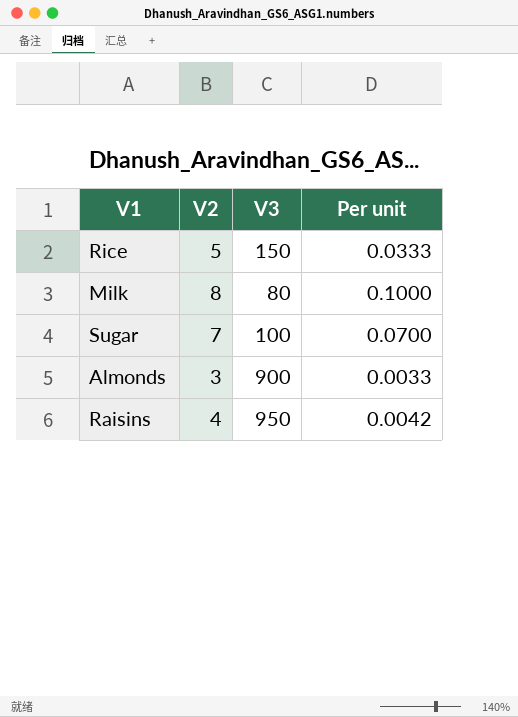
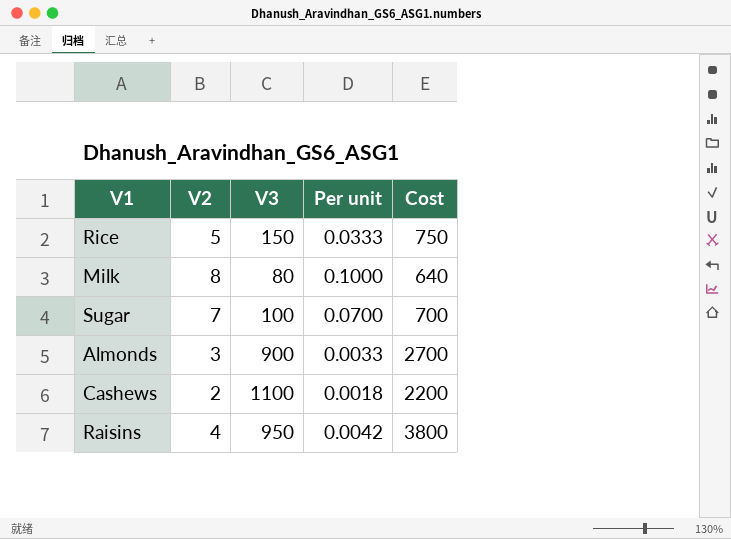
column Cost | formula: none -> [V2] * [V3]
row Cashews: none -> 2 | 1100 | 0.0018 | 2200

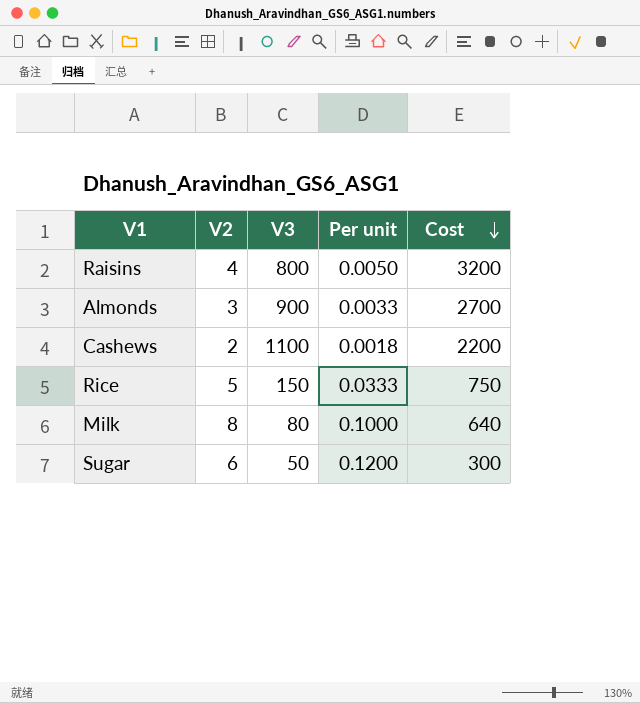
row order: none -> Cost descending
Raisins | V3: 950 -> 800
Raisins | Per unit: 0.0042 -> 0.0050
Raisins | Cost: 3800 -> 3200
Sugar | V2: 7 -> 6
Sugar | V3: 100 -> 50
Sugar | Per unit: 0.0700 -> 0.1200
Sugar | Cost: 700 -> 300

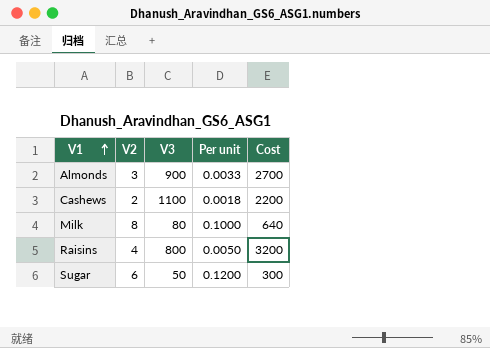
row order: Cost descending -> V1 ascending
row Rice: 5 | 150 | 0.0333 | 750 -> none

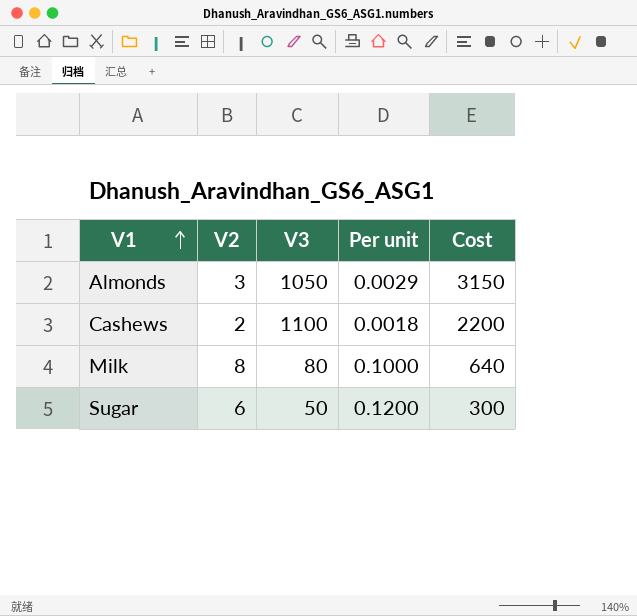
row Raisins: 4 | 800 | 0.0050 | 3200 -> none
Almonds | V3: 900 -> 1050
Almonds | Per unit: 0.0033 -> 0.0029
Almonds | Cost: 2700 -> 3150

